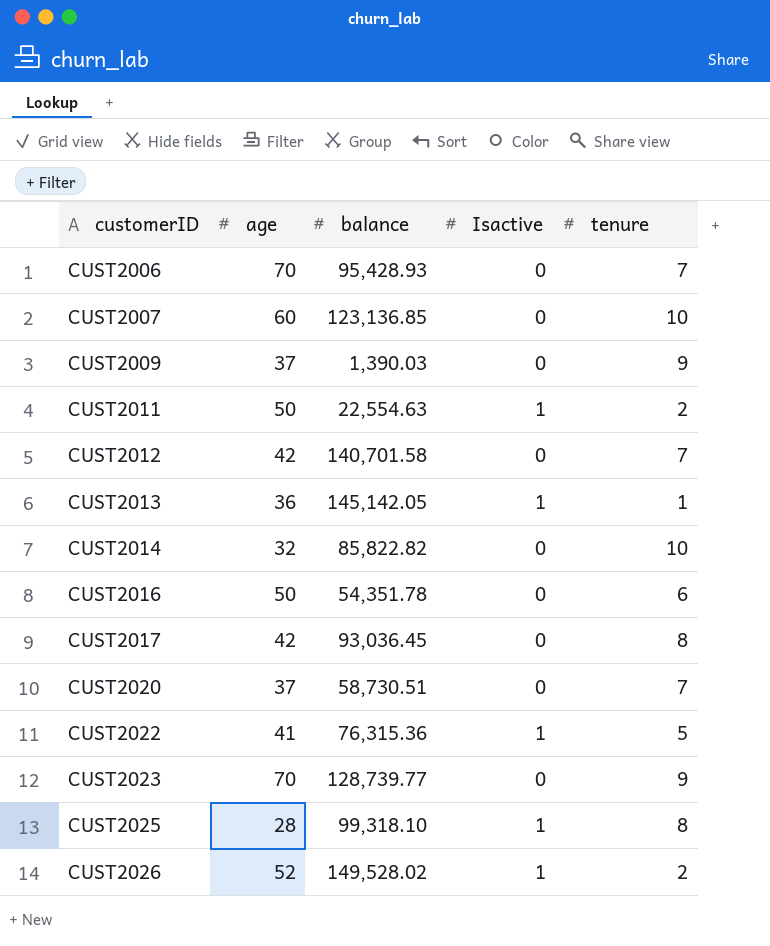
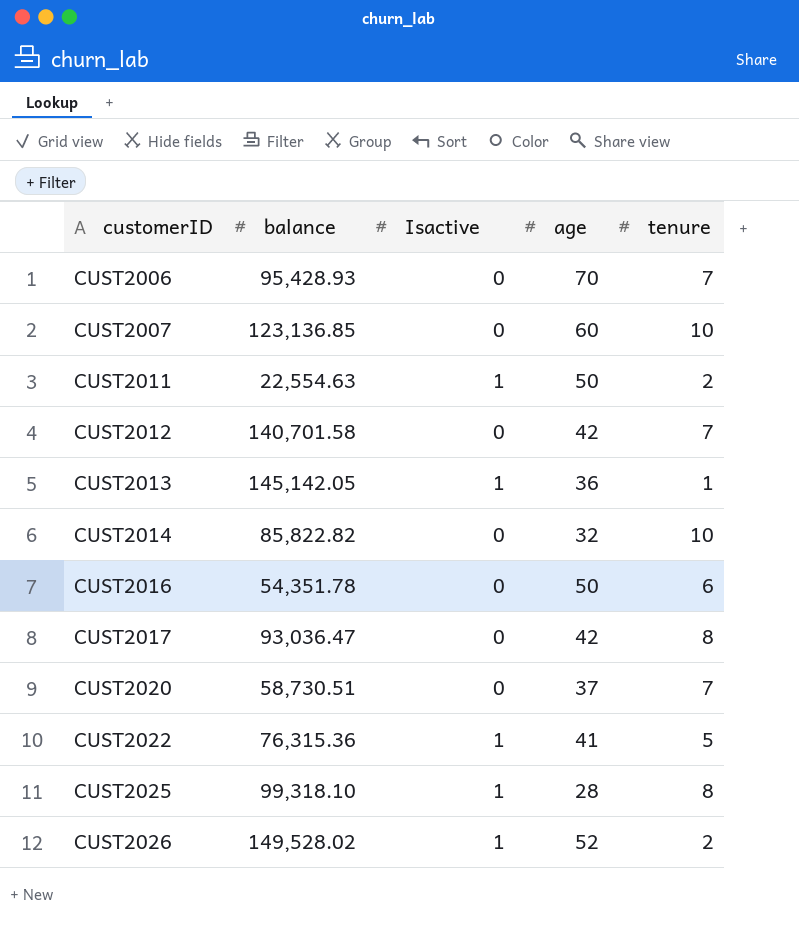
column age | position: 2 -> 4
row CUST2009: 37 | 1,390.03 | 0 | 9 -> none
row CUST2023: 70 | 128,739.77 | 0 | 9 -> none
CUST2017 | balance: 93,036.45 -> 93,036.47

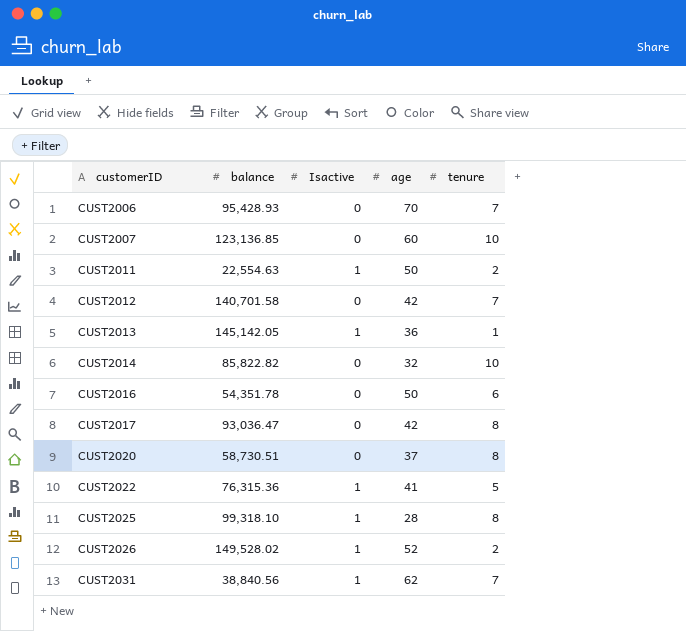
CUST2020 | tenure: 7 -> 8
row CUST2031: none -> 38,840.56 | 1 | 62 | 7

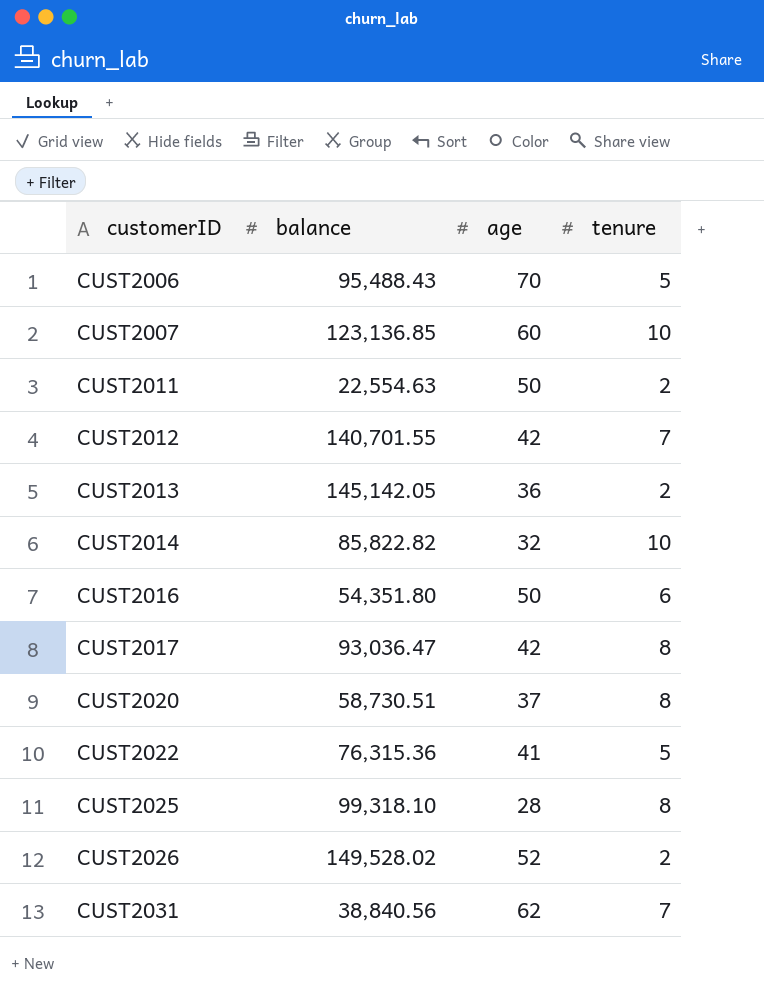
column Isactive | position: 3 -> none
CUST2006 | balance: 95,428.93 -> 95,488.43
CUST2006 | tenure: 7 -> 5
CUST2012 | balance: 140,701.58 -> 140,701.55
CUST2013 | tenure: 1 -> 2
CUST2016 | balance: 54,351.78 -> 54,351.80

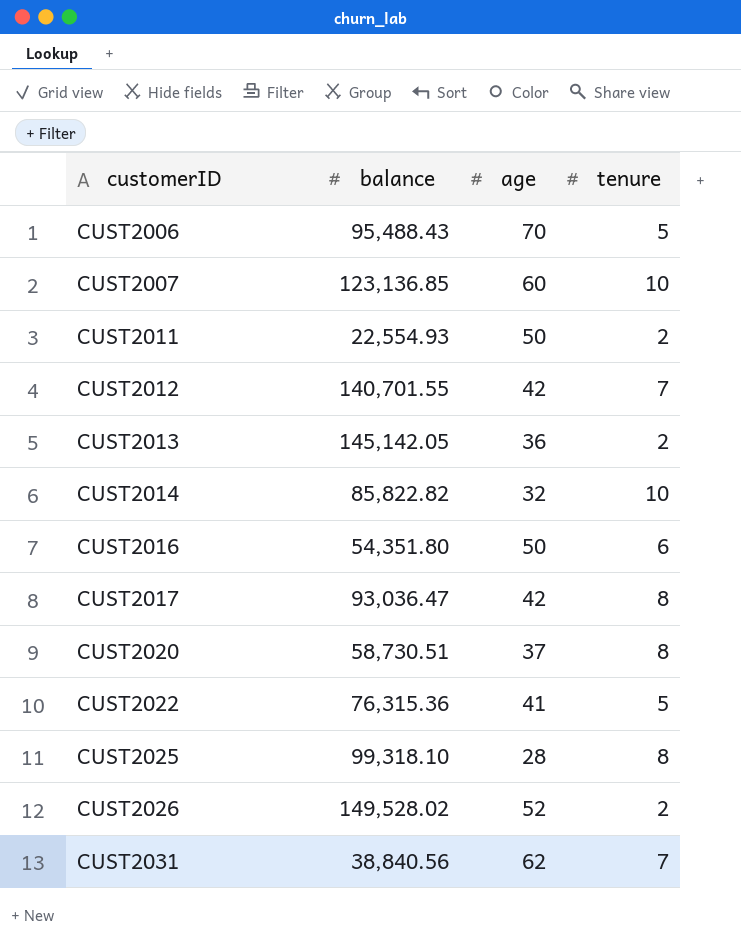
CUST2011 | balance: 22,554.63 -> 22,554.93

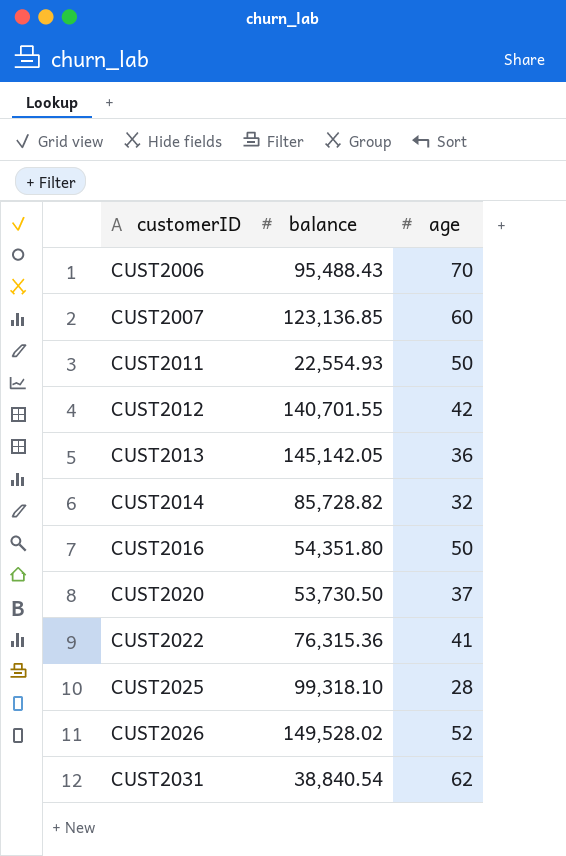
column tenure | position: 4 -> none
row CUST2017: 93,036.47 | 42 | 8 -> none
CUST2014 | balance: 85,822.82 -> 85,728.82
CUST2020 | balance: 58,730.51 -> 53,730.50
CUST2031 | balance: 38,840.56 -> 38,840.54

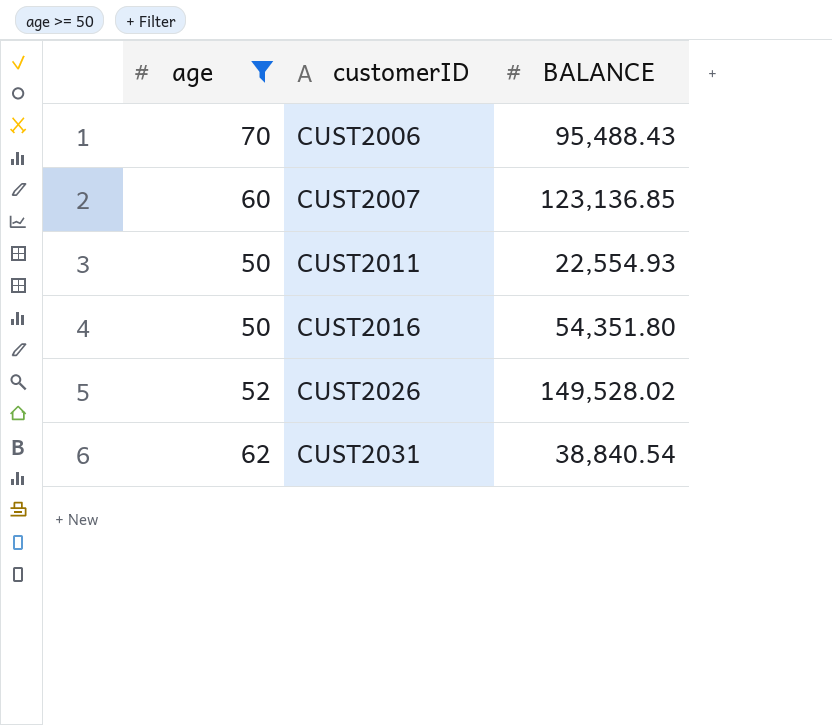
filter: none -> age >= 50
column age | position: 3 -> 1
column name: balance -> BALANCE

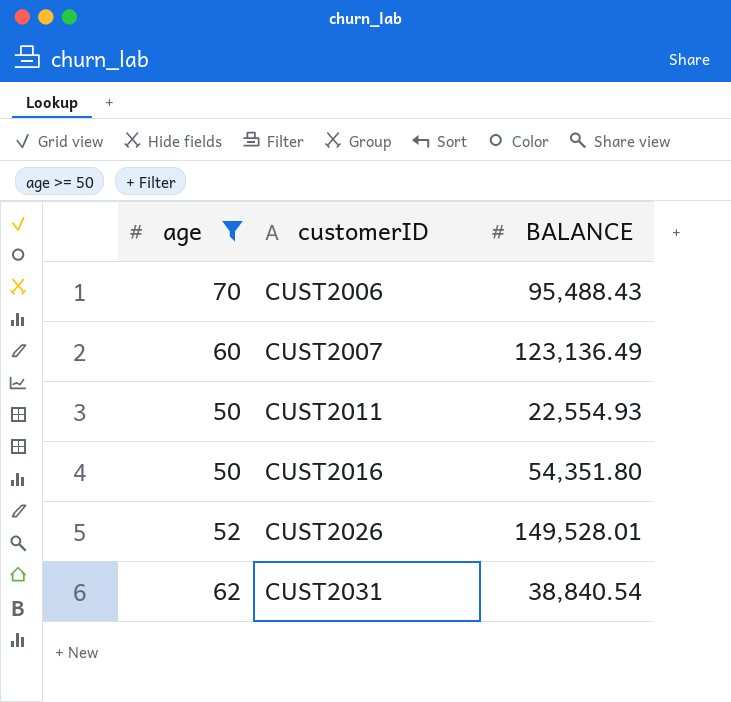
CUST2007 | BALANCE: 123,136.85 -> 123,136.49
CUST2026 | BALANCE: 149,528.02 -> 149,528.01

